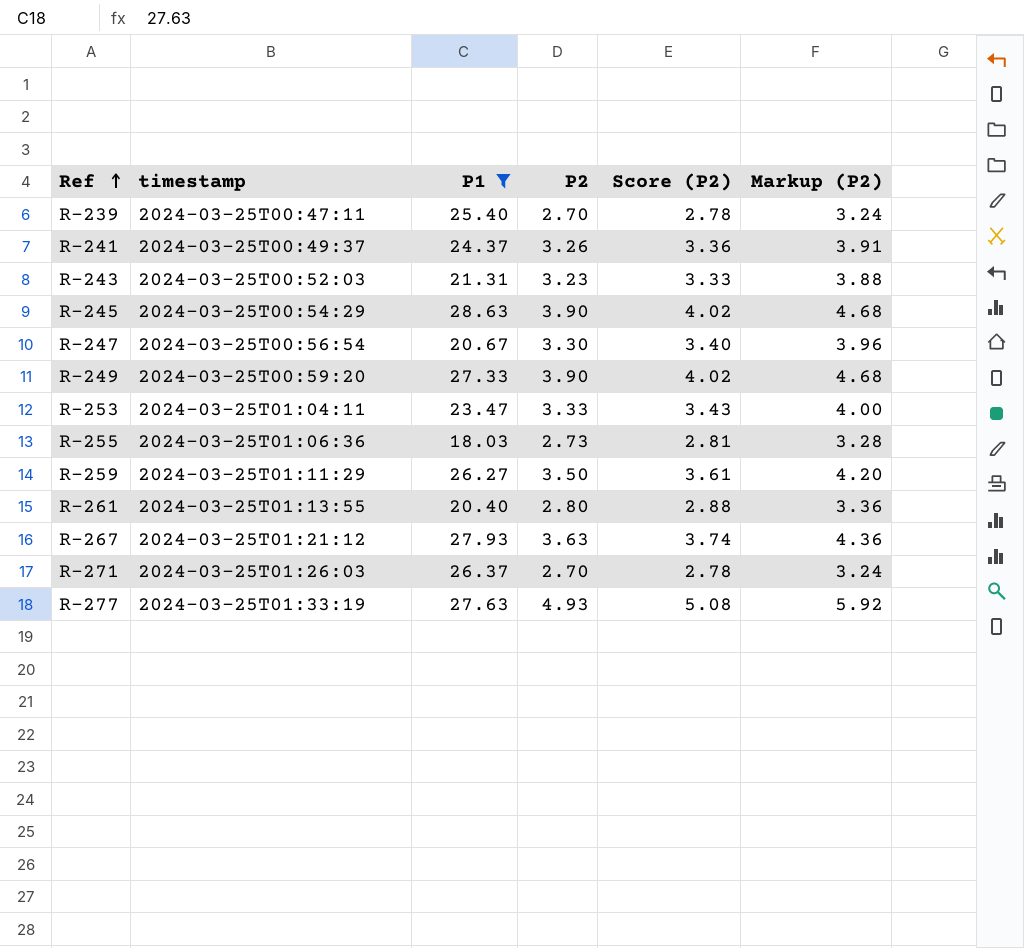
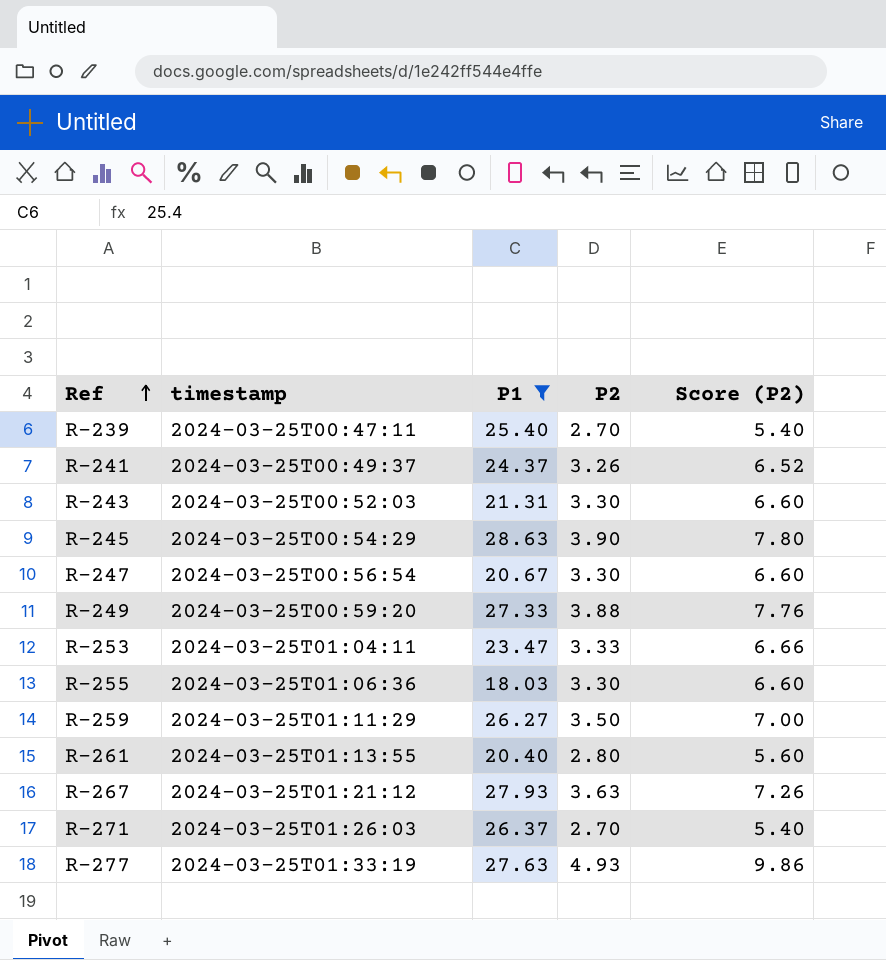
column Markup (P2) | formula: [P2] * 1.2 -> none
column Score (P2) | formula: [P2] * 1.03 -> [P2] * 2
R-243 | P2: 3.23 -> 3.30
R-249 | P2: 3.90 -> 3.88
R-255 | P2: 2.73 -> 3.30

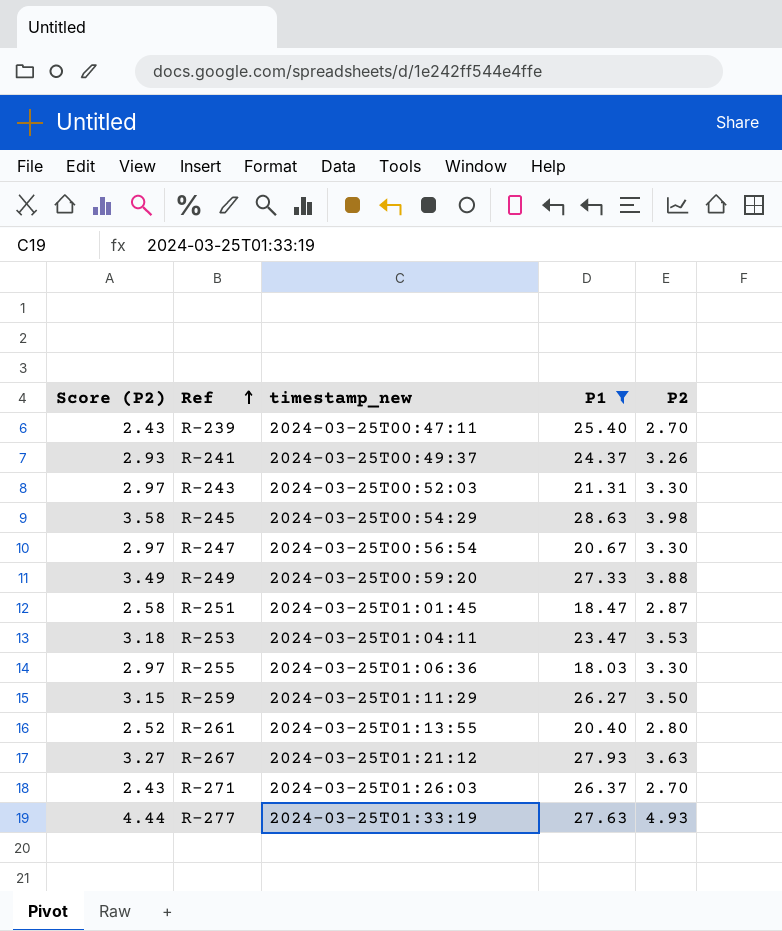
column Score (P2) | formula: [P2] * 2 -> [P2] * 0.9
column Score (P2) | position: 5 -> 1
column name: timestamp -> timestamp_new
R-245 | P2: 3.90 -> 3.98
row R-251: none -> 2.58 | 2024-03-25T01:01:45 | 18.47 | 2.87
R-253 | P2: 3.33 -> 3.53

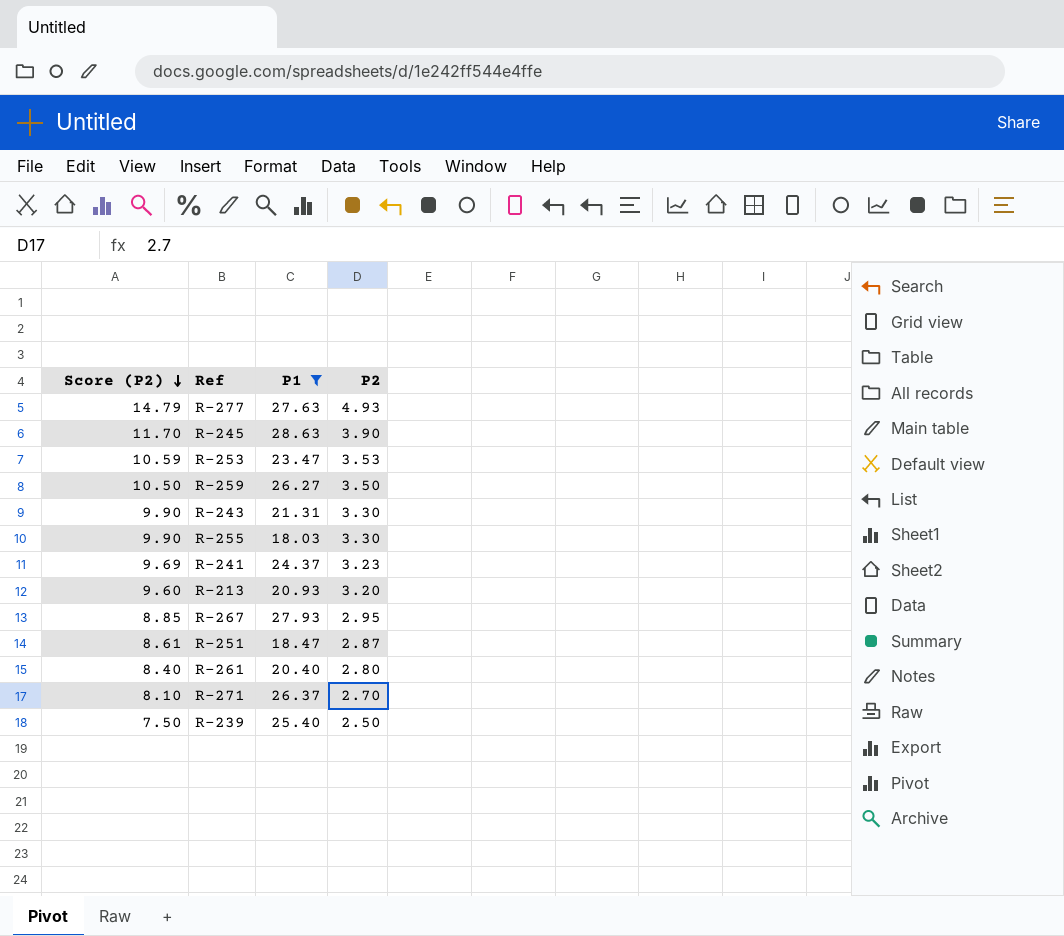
row order: Ref ascending -> Score (P2) descending
column timestamp_new | position: 3 -> none
column Score (P2) | formula: [P2] * 0.9 -> [P2] * 3
row R-247: 2.97 | 2024-03-25T00:56:54 | 20.67 | 3.30 -> none
row R-249: 3.49 | 2024-03-25T00:59:20 | 27.33 | 3.88 -> none
R-245 | P2: 3.98 -> 3.90
R-241 | P2: 3.26 -> 3.23
row R-213: none -> 9.60 | 20.93 | 3.20
R-267 | P2: 3.63 -> 2.95
R-239 | P2: 2.70 -> 2.50

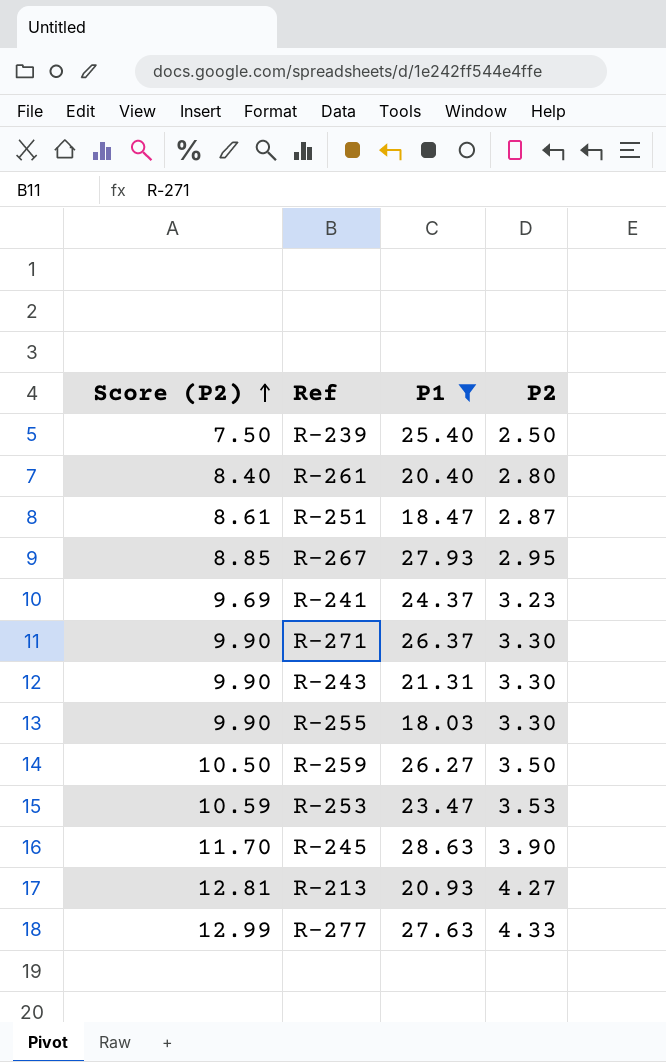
row order: Score (P2) descending -> Score (P2) ascending
R-271 | Score (P2): 8.10 -> 9.90
R-271 | P2: 2.70 -> 3.30
R-213 | Score (P2): 9.60 -> 12.81
R-213 | P2: 3.20 -> 4.27
R-277 | Score (P2): 14.79 -> 12.99
R-277 | P2: 4.93 -> 4.33

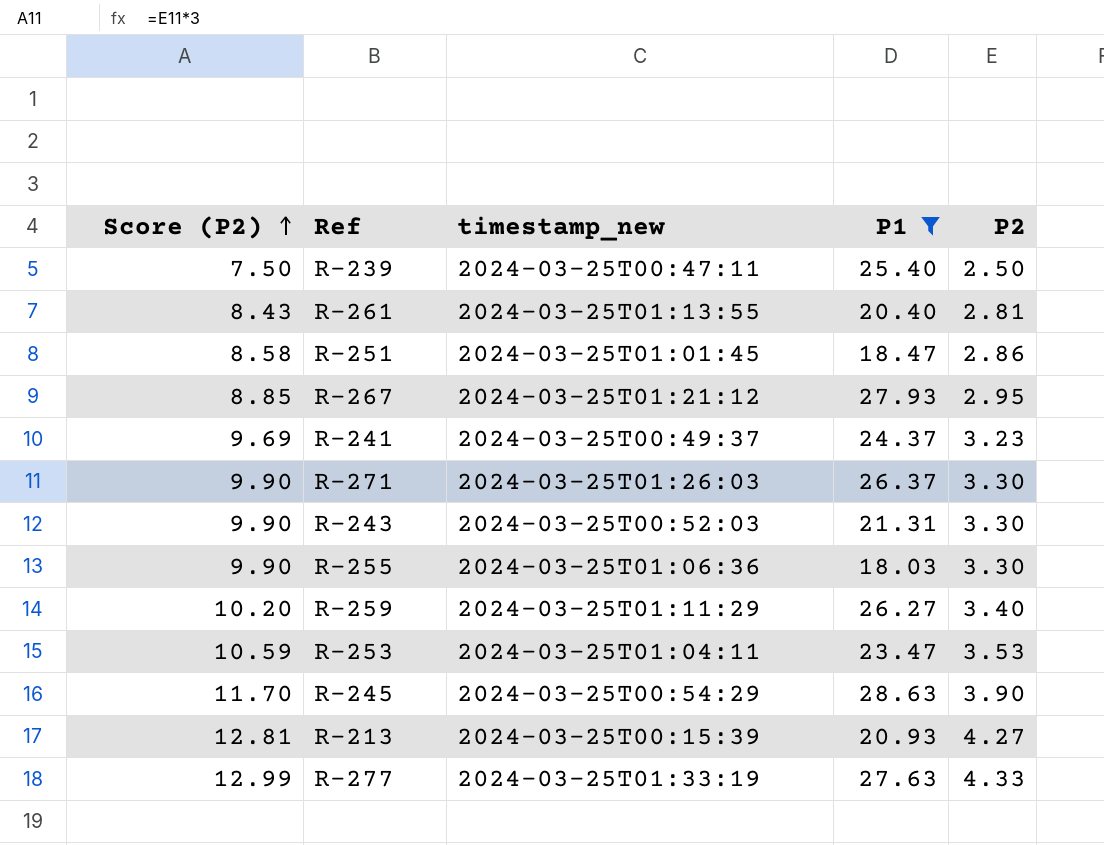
column timestamp_new | position: none -> 3
R-261 | Score (P2): 8.40 -> 8.43
R-261 | P2: 2.80 -> 2.81
R-251 | Score (P2): 8.61 -> 8.58
R-251 | P2: 2.87 -> 2.86
R-259 | Score (P2): 10.50 -> 10.20
R-259 | P2: 3.50 -> 3.40

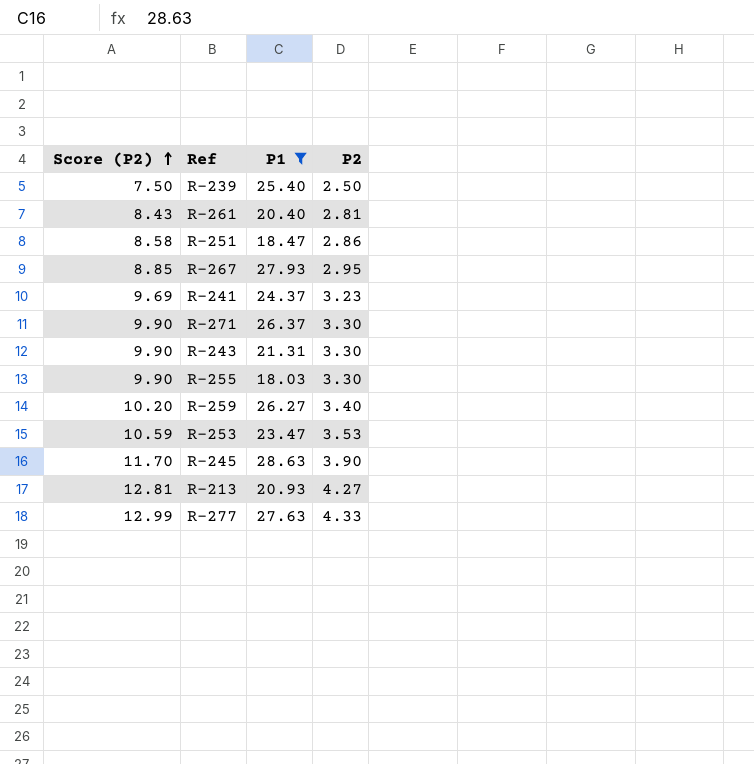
column timestamp_new | position: 3 -> none

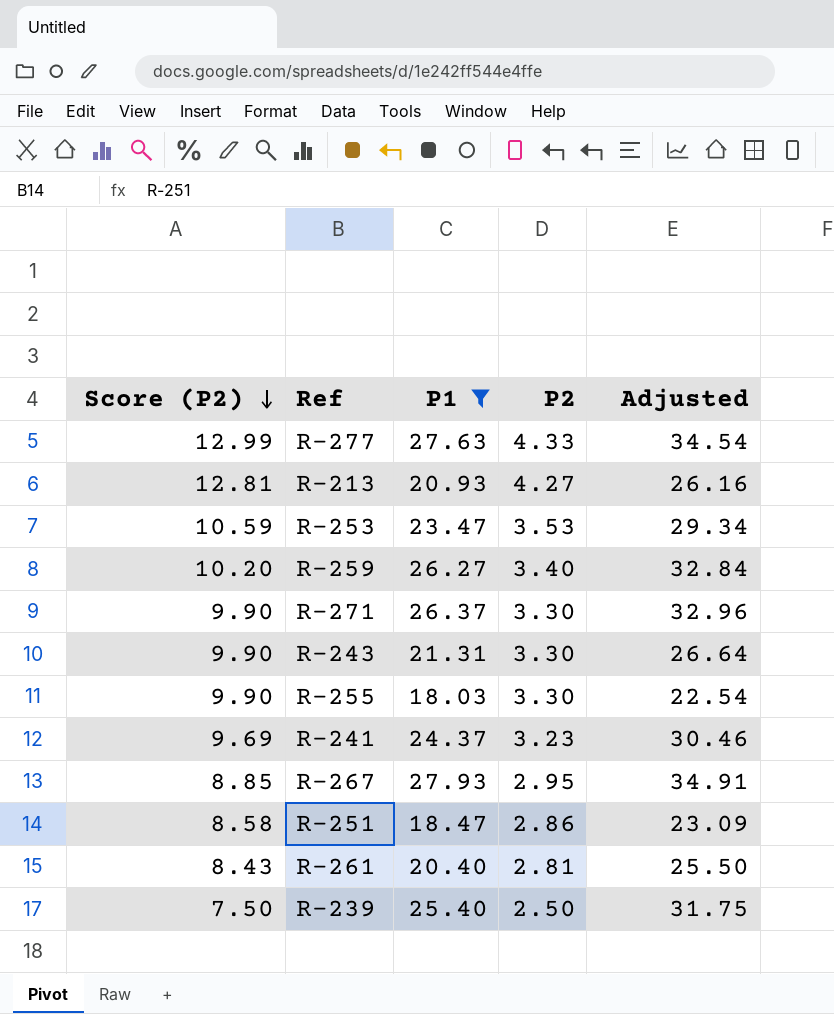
row order: Score (P2) ascending -> Score (P2) descending
column Adjusted | formula: none -> [P1] * 1.25
row R-245: 11.70 | 28.63 | 3.90 -> none

